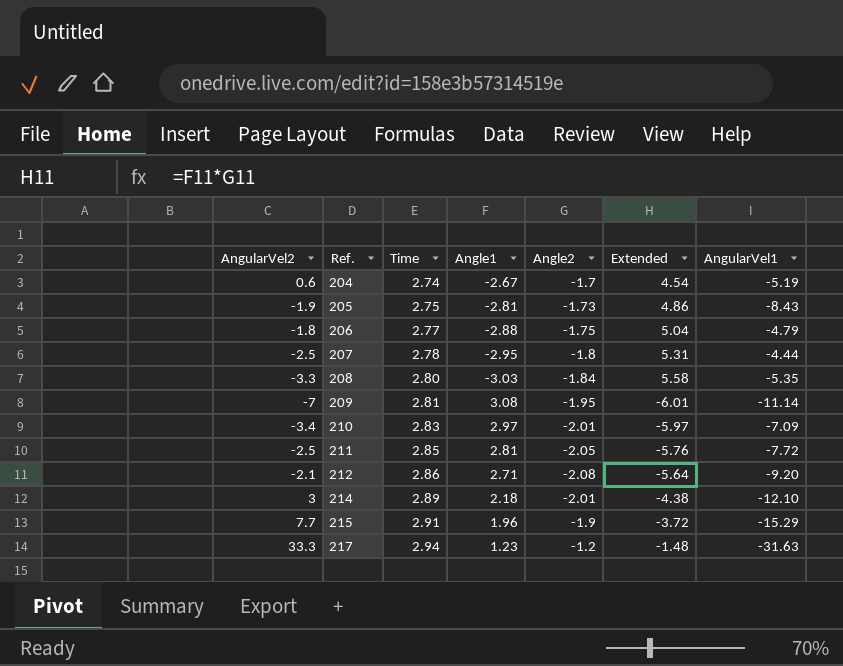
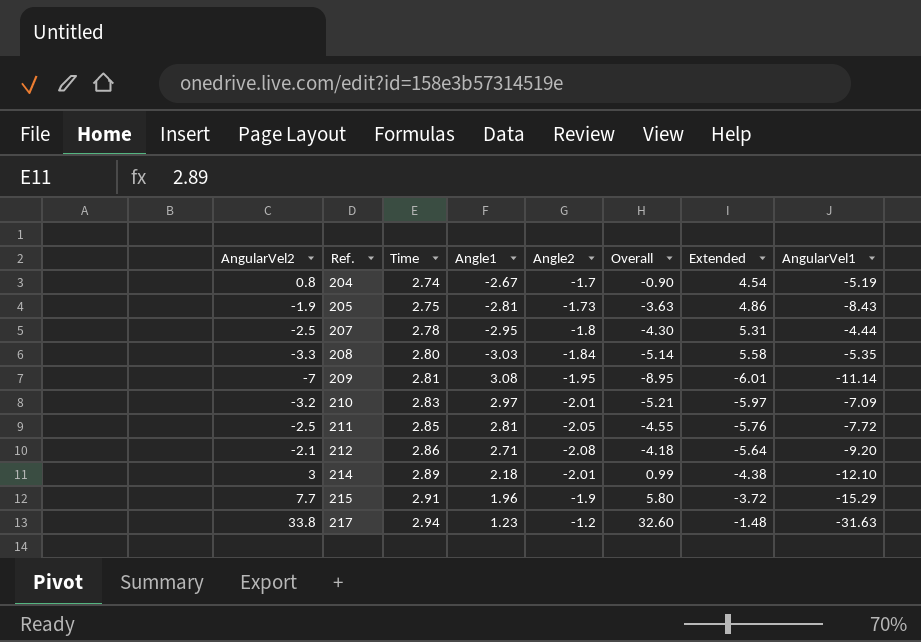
column Overall | formula: none -> [AngularVel2] + [Angle2]
row 206: -1.8 | 2.77 | -2.88 | -1.75 | 5.04 | -4.79 -> none
204 | AngularVel2: 0.6 -> 0.8
210 | AngularVel2: -3.4 -> -3.2
217 | AngularVel2: 33.3 -> 33.8

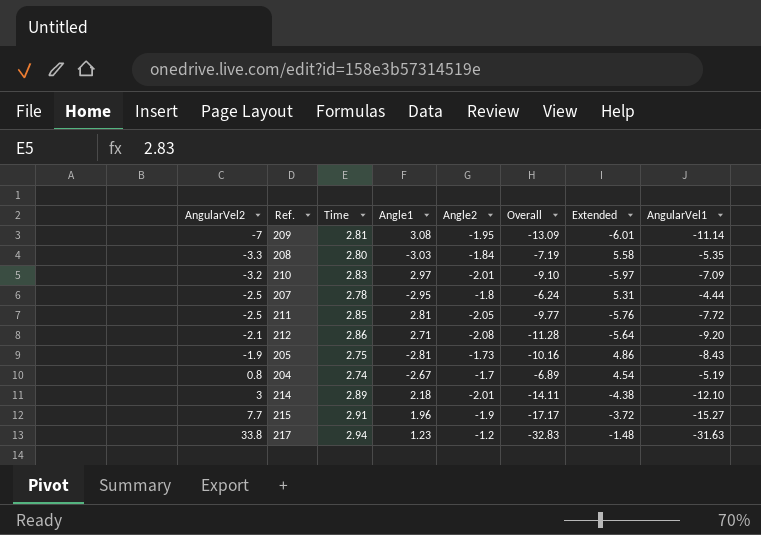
row order: Ref. ascending -> AngularVel2 ascending
column Overall | formula: [AngularVel2] + [Angle2] -> [Angle2] + [AngularVel1]
215 | AngularVel1: -15.29 -> -15.27

